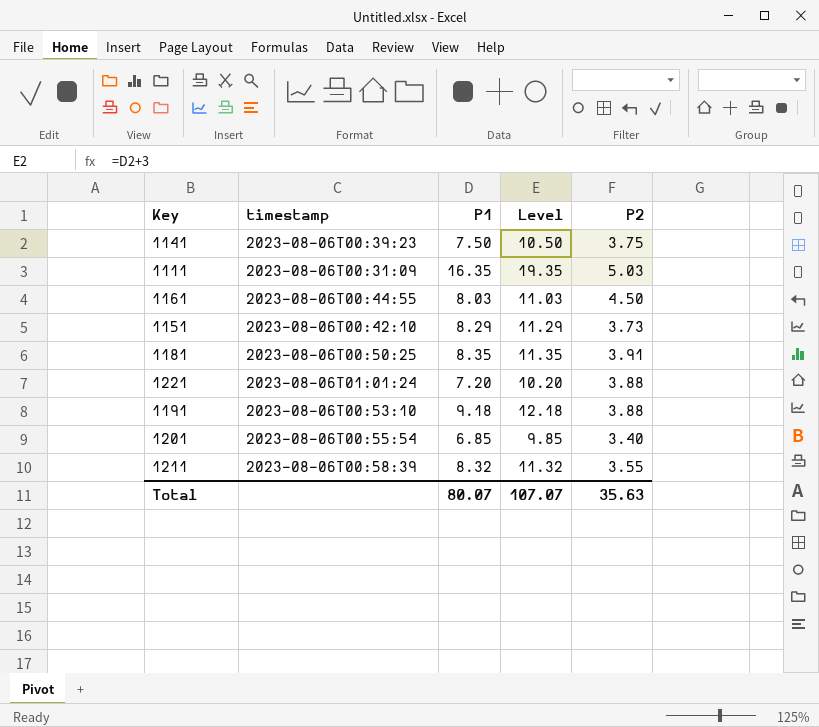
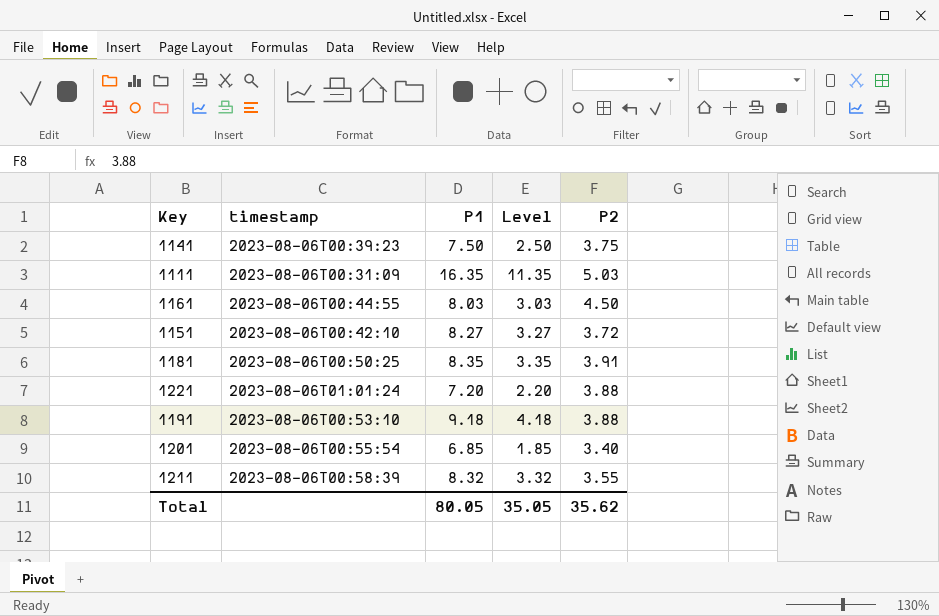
column Level | formula: [P1] + 3 -> [P1] - 5
1151 | P1: 8.29 -> 8.27
1151 | P2: 3.73 -> 3.72
Total | P1: 80.07 -> 80.05
Total | Level: 107.07 -> 35.05
Total | P2: 35.63 -> 35.62

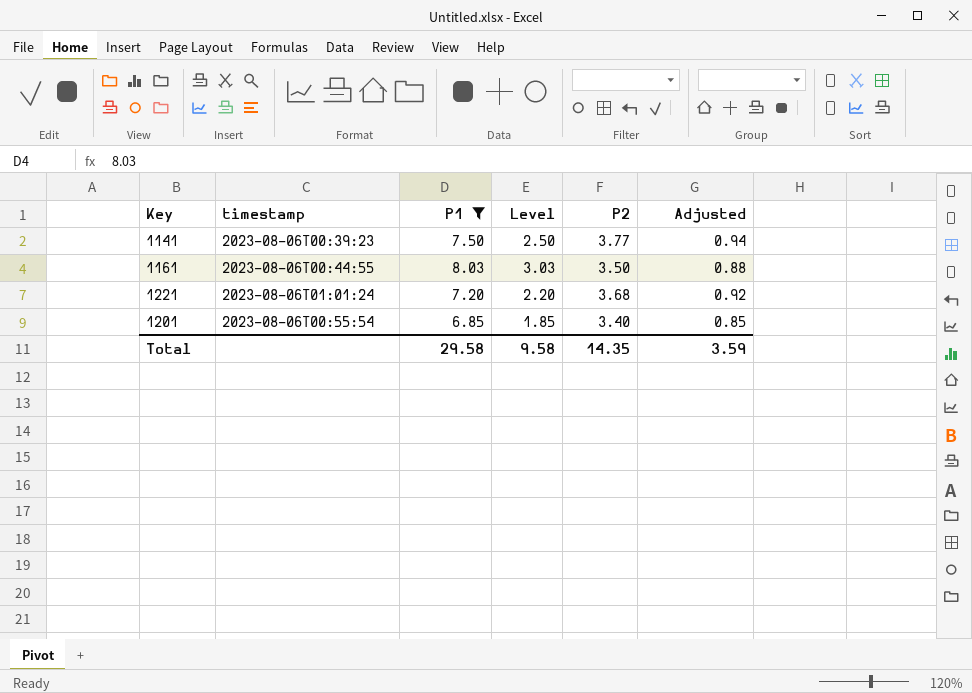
filter: none -> P1 <= 8.03
column Adjusted | formula: none -> [P2] * 0.25
1141 | P2: 3.75 -> 3.77
1161 | P2: 4.50 -> 3.50
1221 | P2: 3.88 -> 3.68
Total | P1: 80.05 -> 29.58
Total | Level: 35.05 -> 9.58
Total | P2: 35.62 -> 14.35

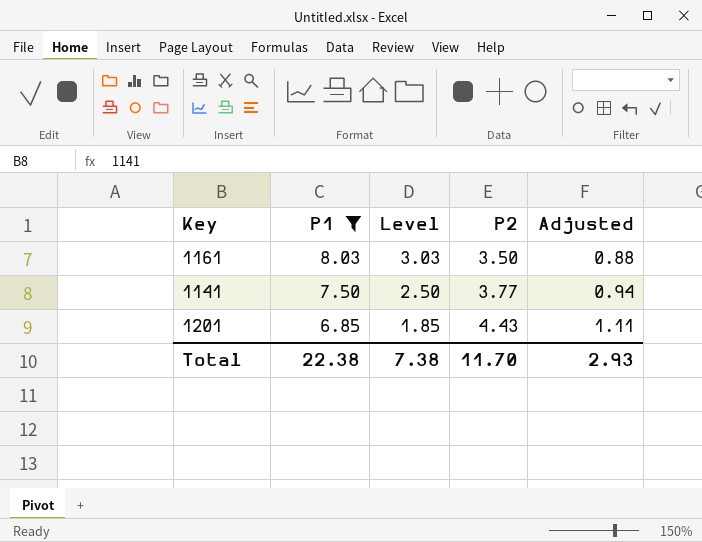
row order: none -> P1 descending
column timestamp | position: 2 -> none
row 1221: 2023-08-06T01:01:24 | 7.20 | 2.20 | 3.68 | 0.92 -> none
1201 | P2: 3.40 -> 4.43
1201 | Adjusted: 0.85 -> 1.11
Total | P1: 29.58 -> 22.38
Total | Level: 9.58 -> 7.38
Total | P2: 14.35 -> 11.70
Total | Adjusted: 3.59 -> 2.93

